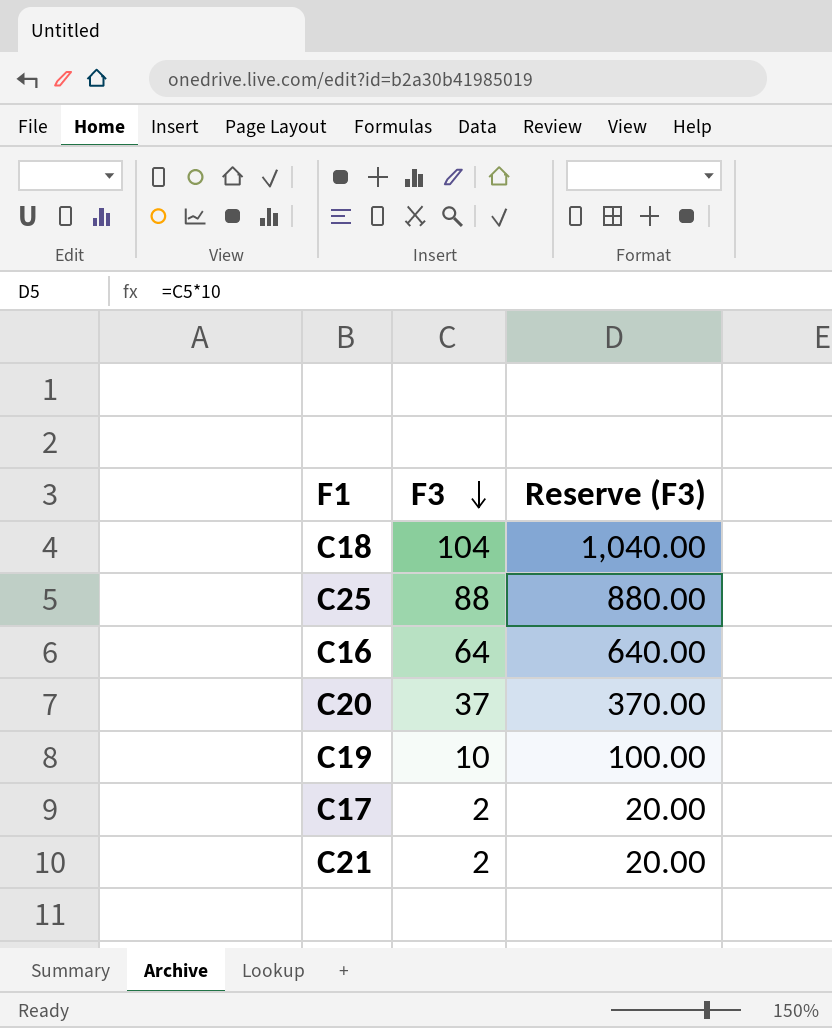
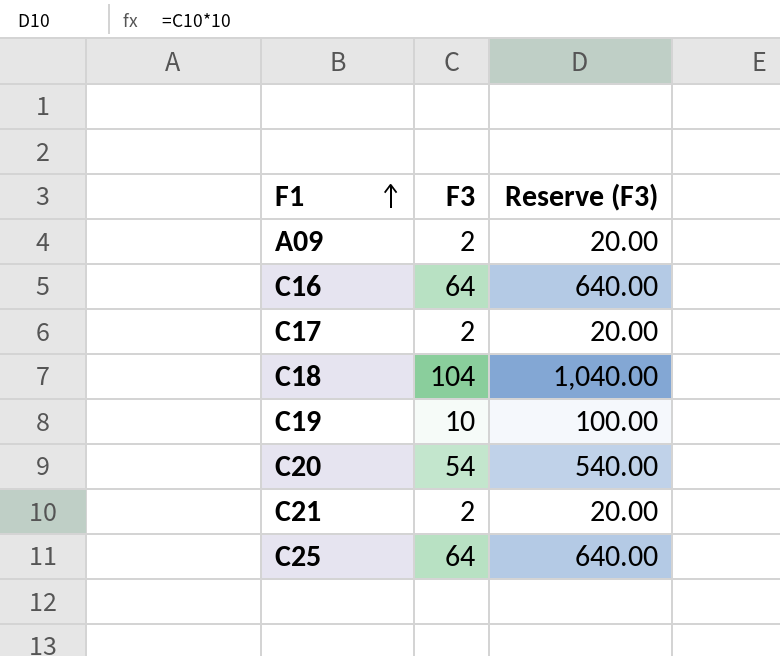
row order: F3 descending -> F1 ascending
row A09: none -> 2 | 20.00
C20 | F3: 37 -> 54
C20 | Reserve (F3): 370.00 -> 540.00
C25 | F3: 88 -> 64
C25 | Reserve (F3): 880.00 -> 640.00

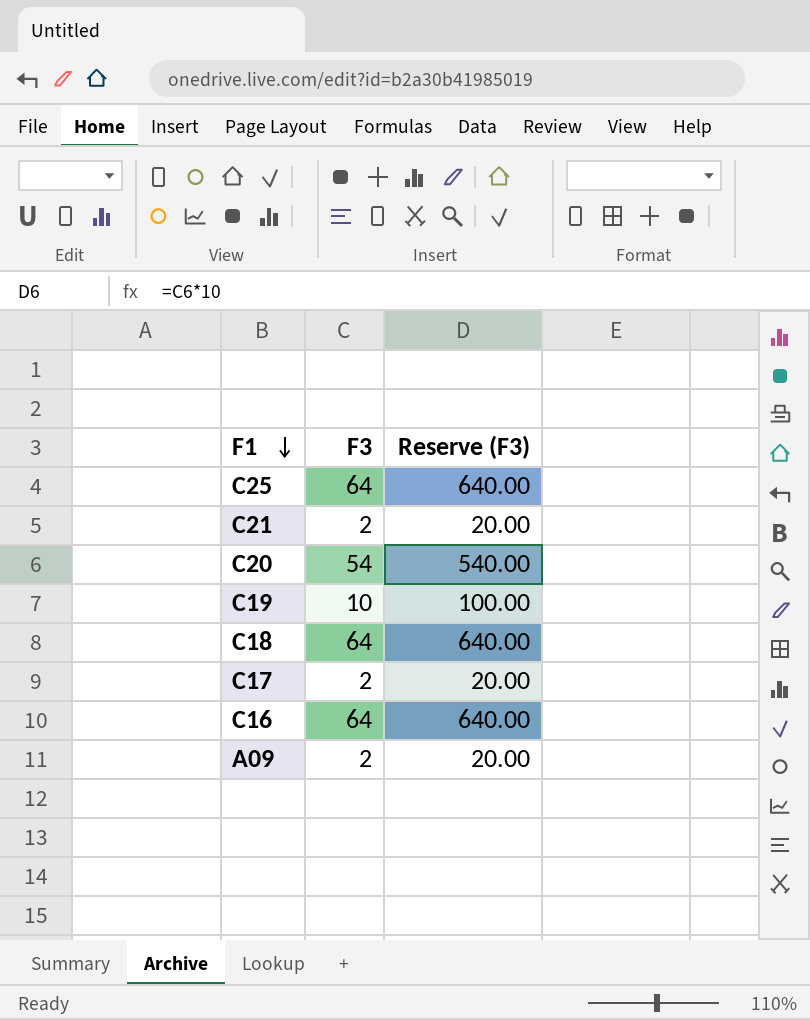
row order: F1 ascending -> F1 descending
C18 | F3: 104 -> 64
C18 | Reserve (F3): 1,040.00 -> 640.00

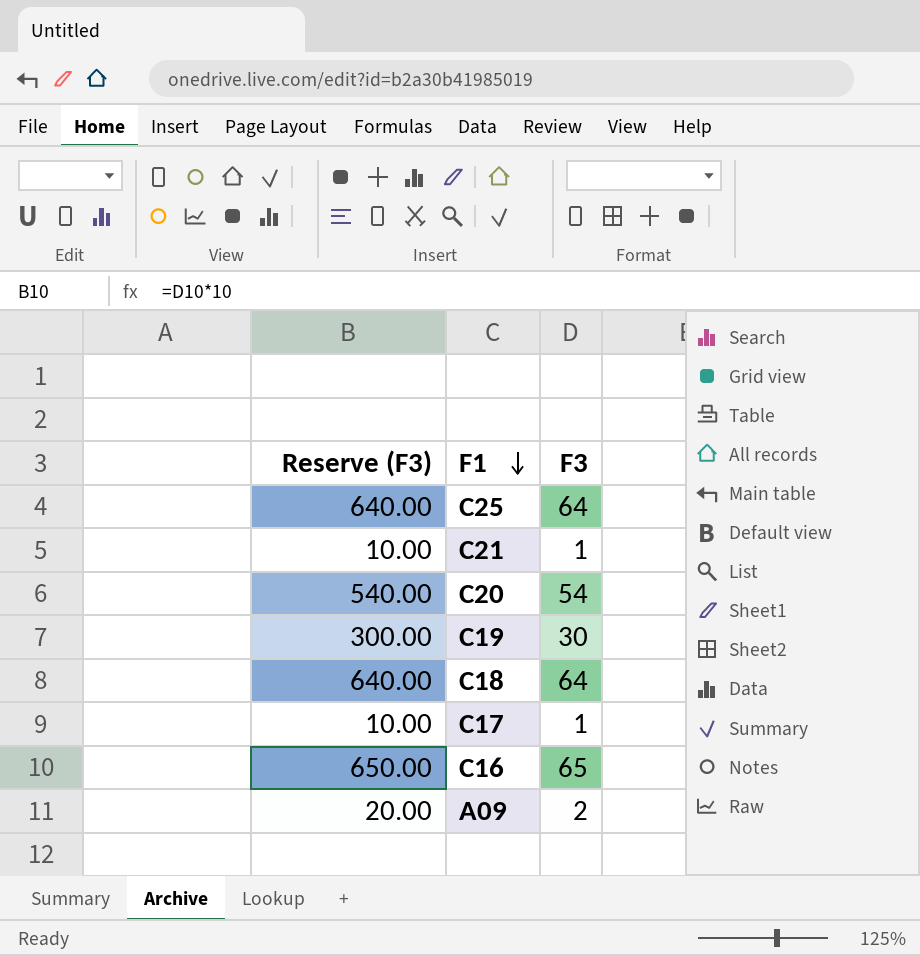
column Reserve (F3) | position: 3 -> 1
C21 | Reserve (F3): 20.00 -> 10.00
C21 | F3: 2 -> 1
C19 | Reserve (F3): 100.00 -> 300.00
C19 | F3: 10 -> 30
C17 | Reserve (F3): 20.00 -> 10.00
C17 | F3: 2 -> 1
C16 | Reserve (F3): 640.00 -> 650.00
C16 | F3: 64 -> 65

